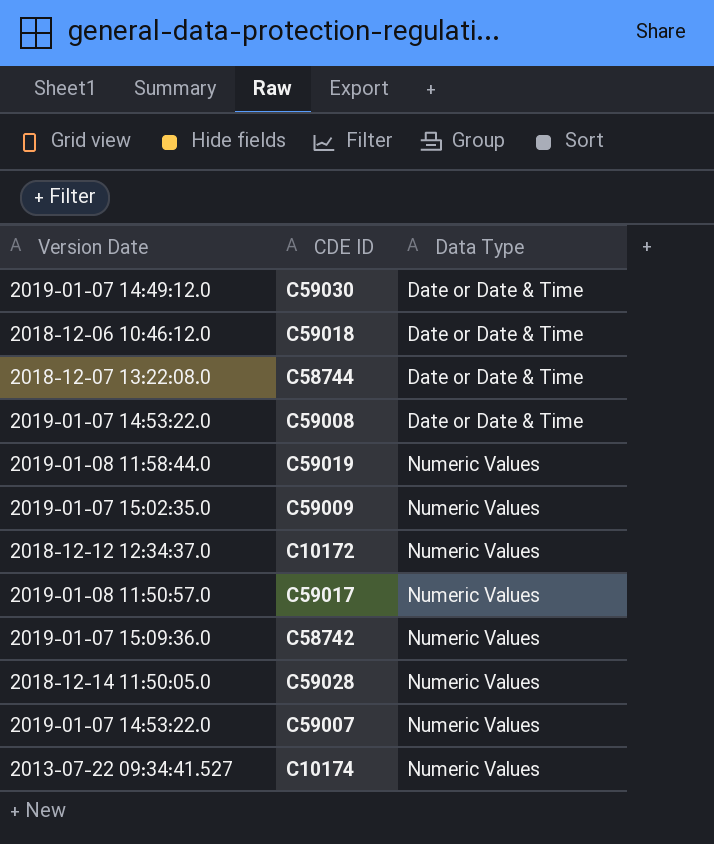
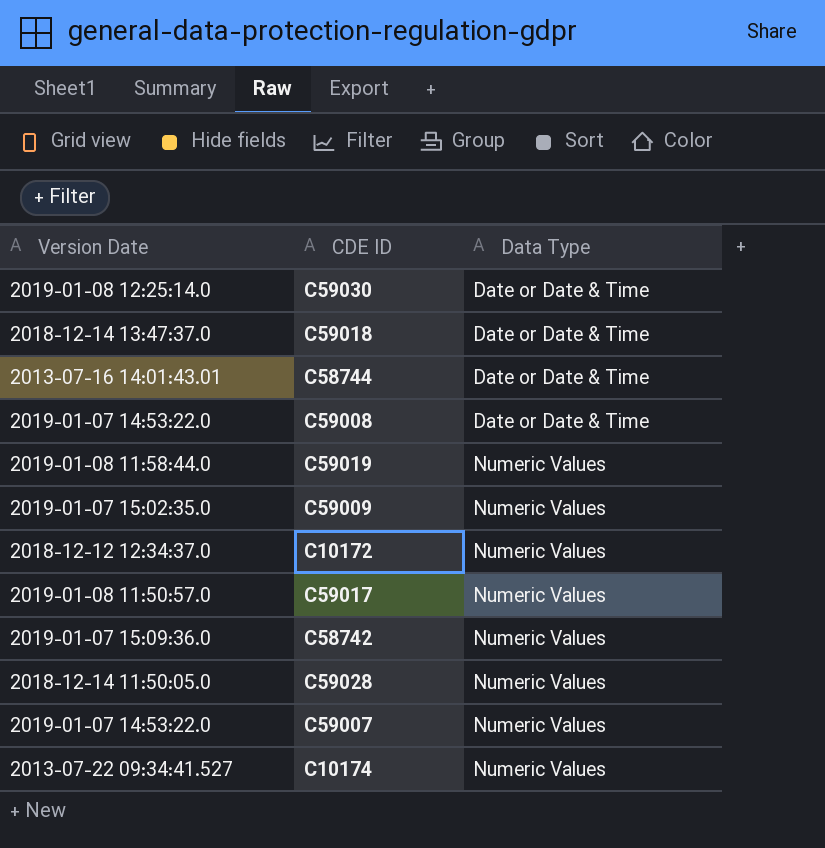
C59030 | Version Date: 2019-01-07 14:49:12.0 -> 2019-01-08 12:25:14.0
C59018 | Version Date: 2018-12-06 10:46:12.0 -> 2018-12-14 13:47:37.0
C58744 | Version Date: 2018-12-07 13:22:08.0 -> 2013-07-16 14:01:43.01

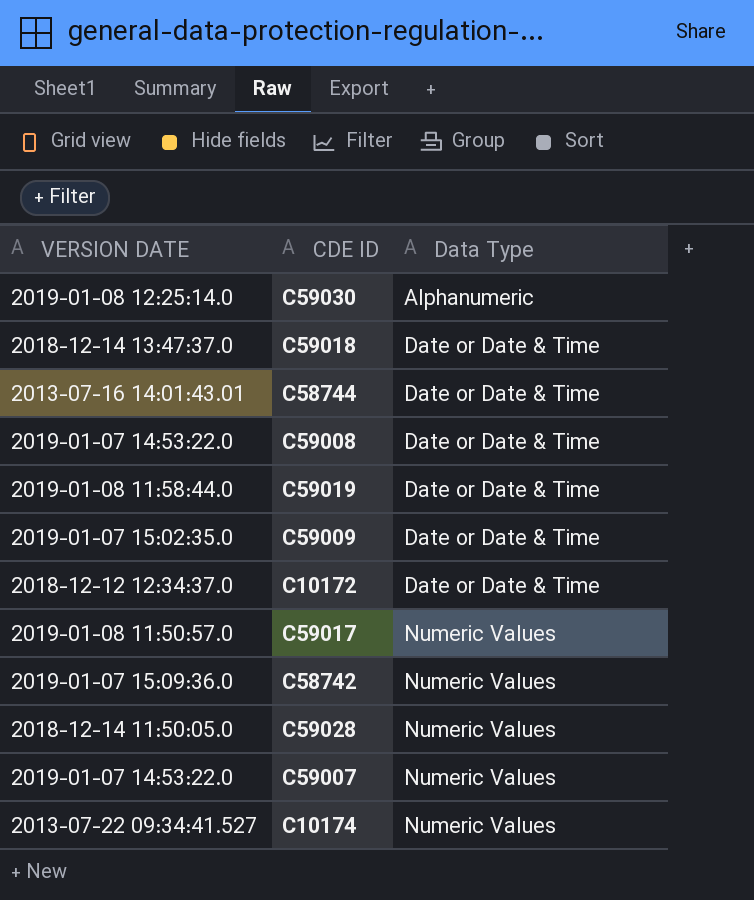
column name: Version Date -> VERSION DATE
C59030 | Data Type: Date or Date & Time -> Alphanumeric
C59019 | Data Type: Numeric Values -> Date or Date & Time
C59009 | Data Type: Numeric Values -> Date or Date & Time
C10172 | Data Type: Numeric Values -> Date or Date & Time

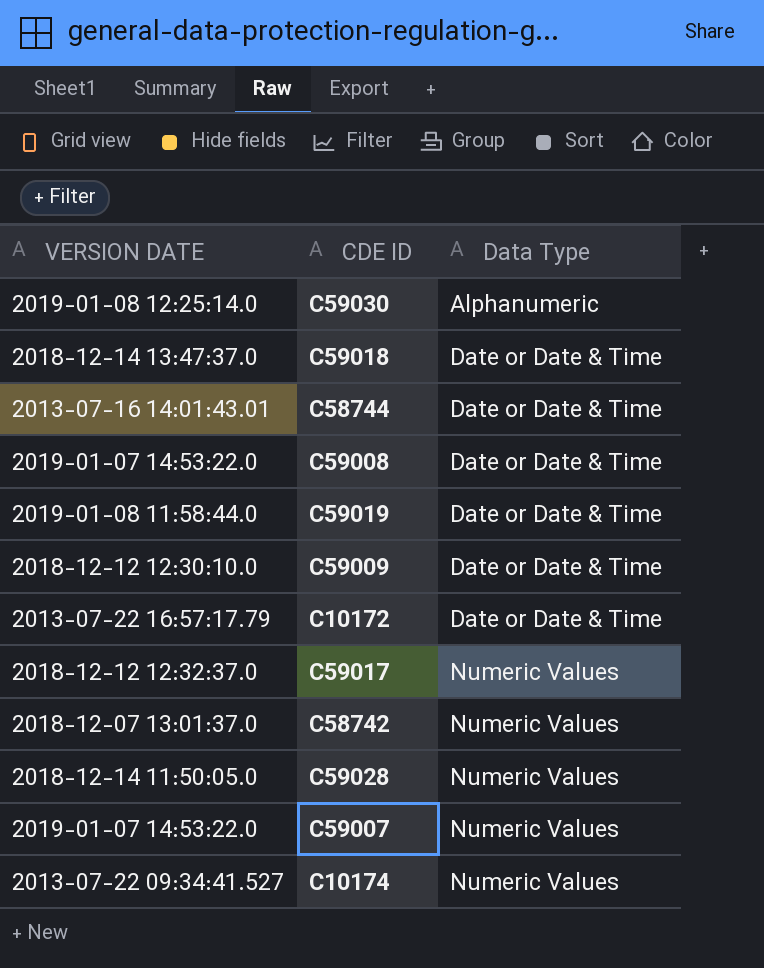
C59009 | VERSION DATE: 2019-01-07 15:02:35.0 -> 2018-12-12 12:30:10.0
C10172 | VERSION DATE: 2018-12-12 12:34:37.0 -> 2013-07-22 16:57:17.79
C59017 | VERSION DATE: 2019-01-08 11:50:57.0 -> 2018-12-12 12:32:37.0
C58742 | VERSION DATE: 2019-01-07 15:09:36.0 -> 2018-12-07 13:01:37.0

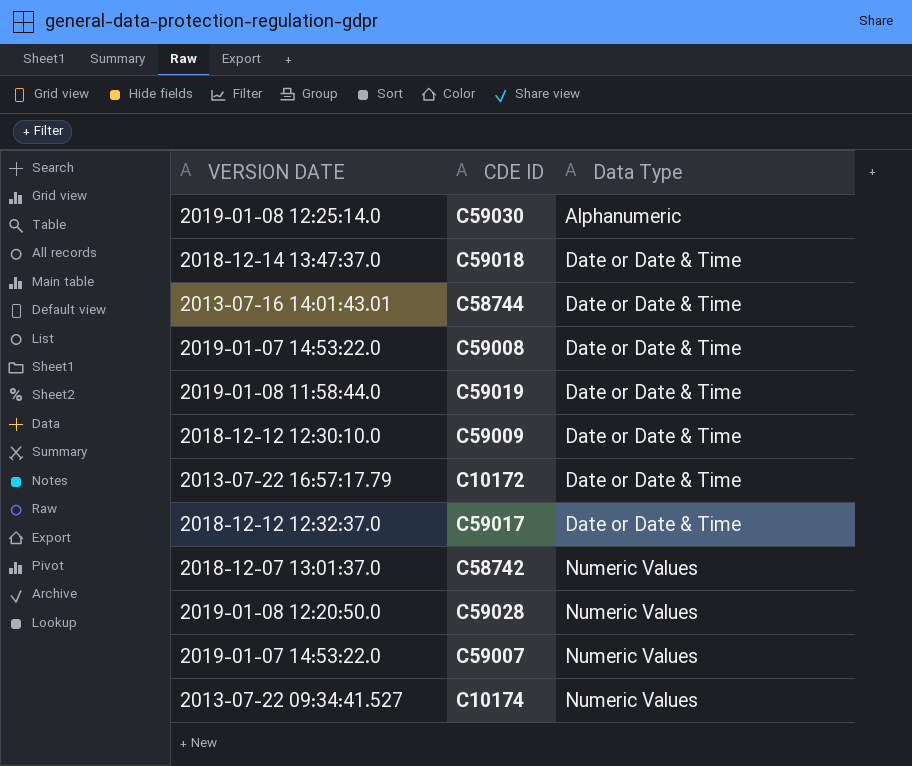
C59017 | Data Type: Numeric Values -> Date or Date & Time
C59028 | VERSION DATE: 2018-12-14 11:50:05.0 -> 2019-01-08 12:20:50.0

